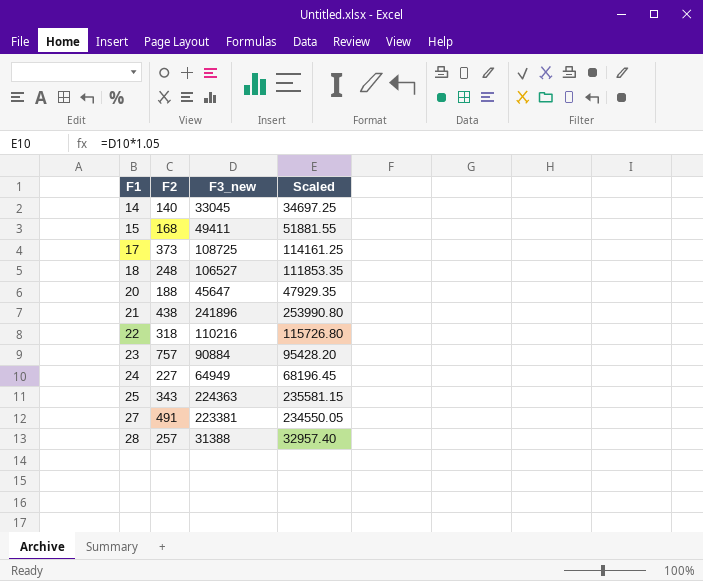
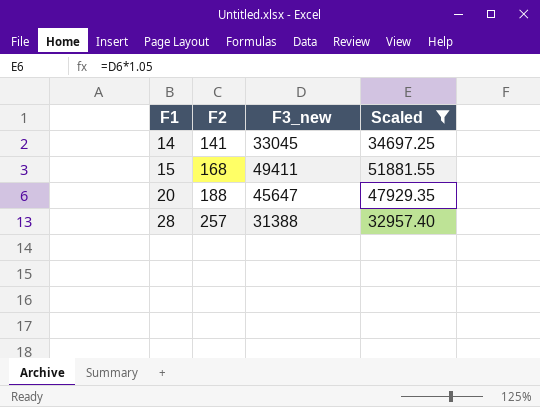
filter: none -> Scaled <= 51881.55
14 | F2: 140 -> 141

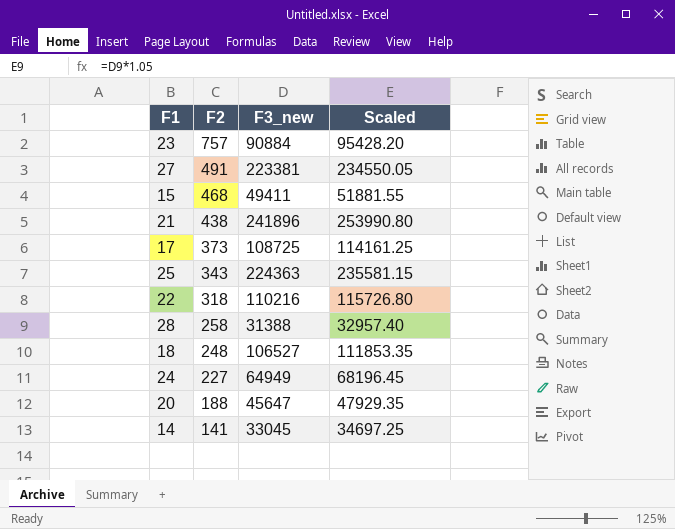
filter: Scaled <= 51881.55 -> none
row order: F1 ascending -> F2 descending
15 | F2: 168 -> 468
28 | F2: 257 -> 258

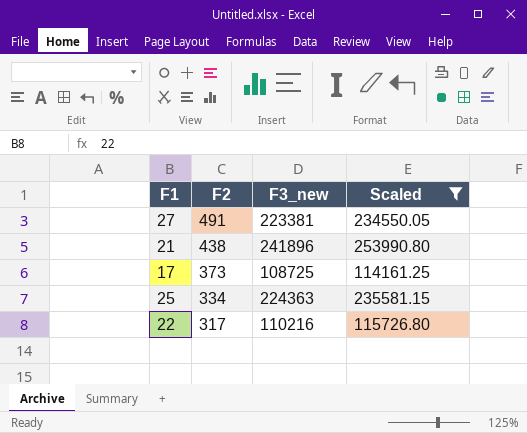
filter: none -> Scaled >= 114161.25
25 | F2: 343 -> 334
22 | F2: 318 -> 317

